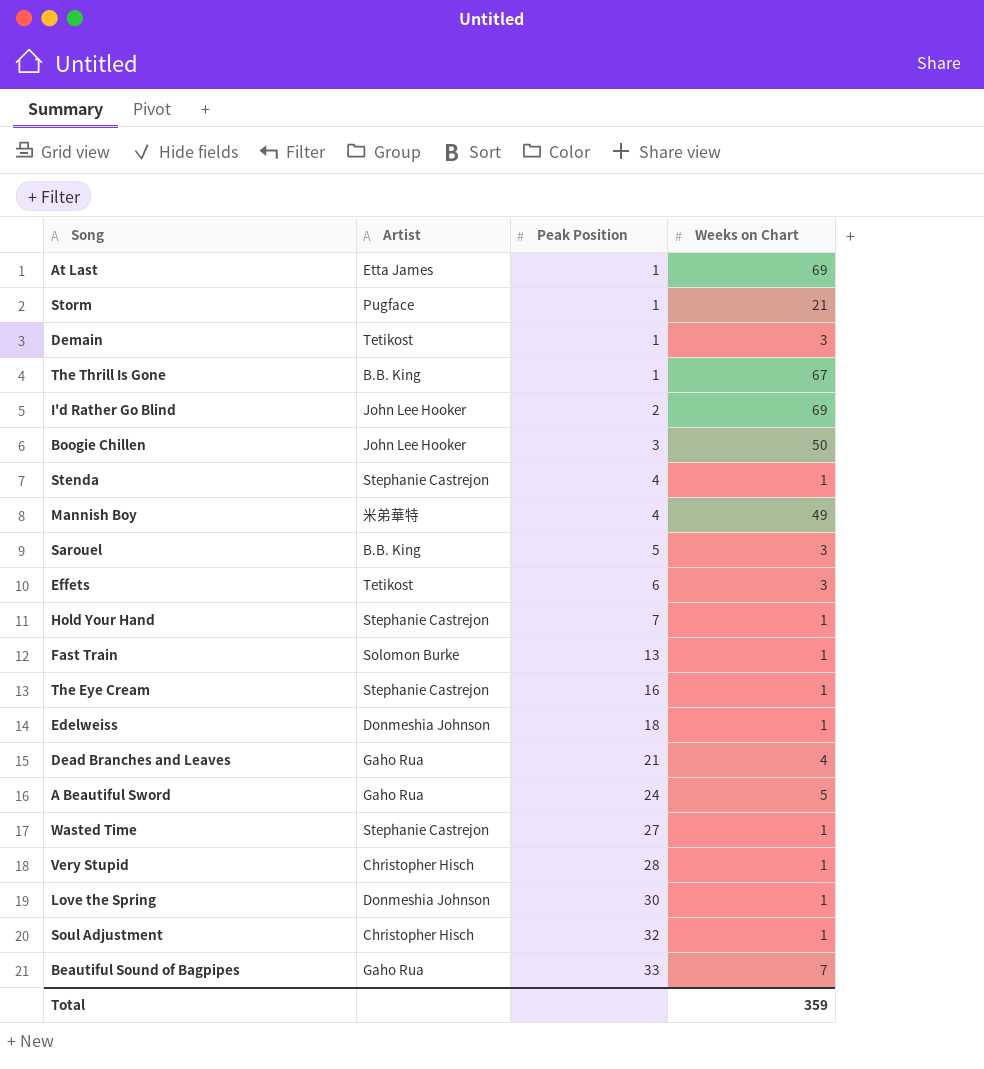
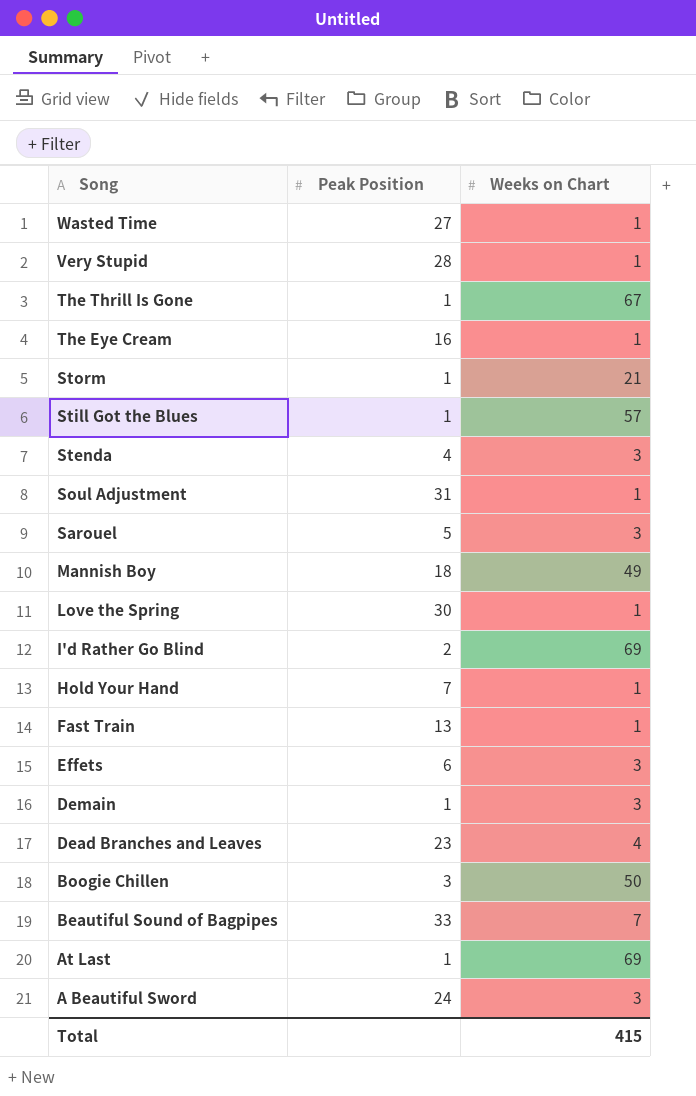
row order: Peak Position ascending -> Song descending
column Artist | position: 2 -> none
row Edelweiss: Donmeshia Johnson | 18 | 1 -> none
row Still Got the Blues: none -> 1 | 57
Stenda | Weeks on Chart: 1 -> 3
Soul Adjustment | Peak Position: 32 -> 31
Mannish Boy | Peak Position: 4 -> 18
Dead Branches and Leaves | Peak Position: 21 -> 23
A Beautiful Sword | Weeks on Chart: 5 -> 3
Total | Weeks on Chart: 359 -> 415

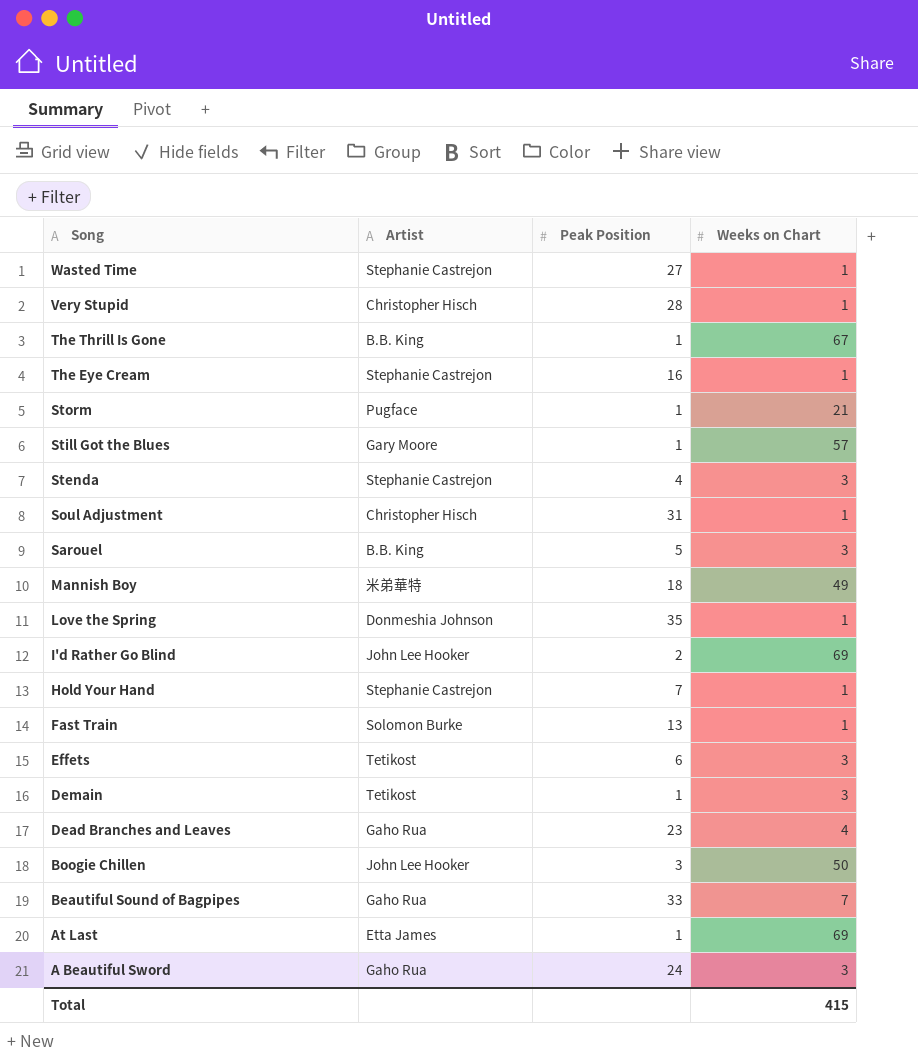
column Artist | position: none -> 2
Love the Spring | Peak Position: 30 -> 35

